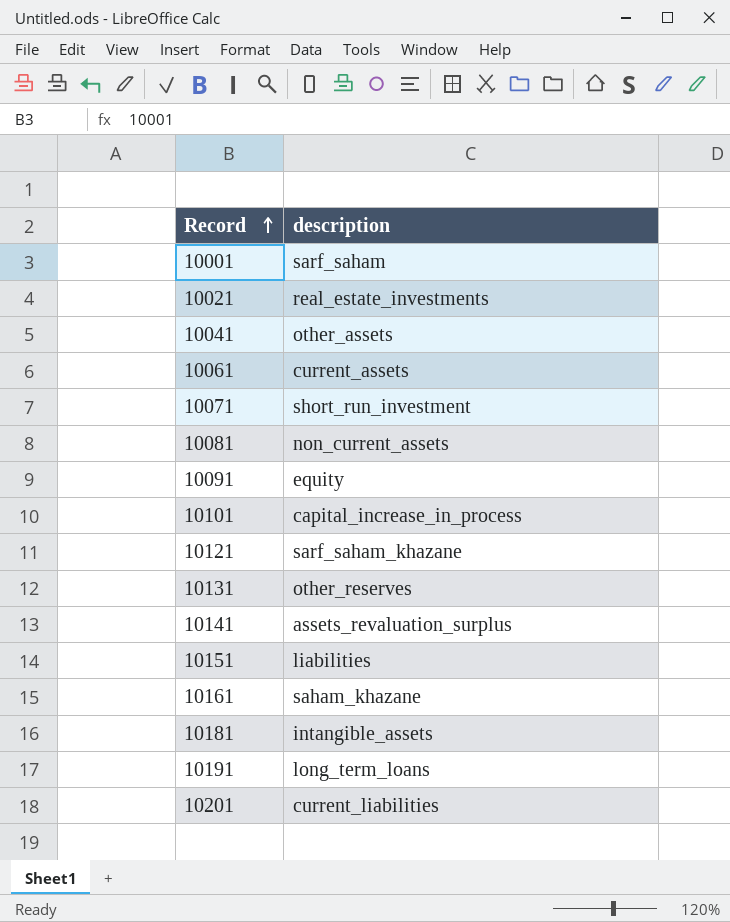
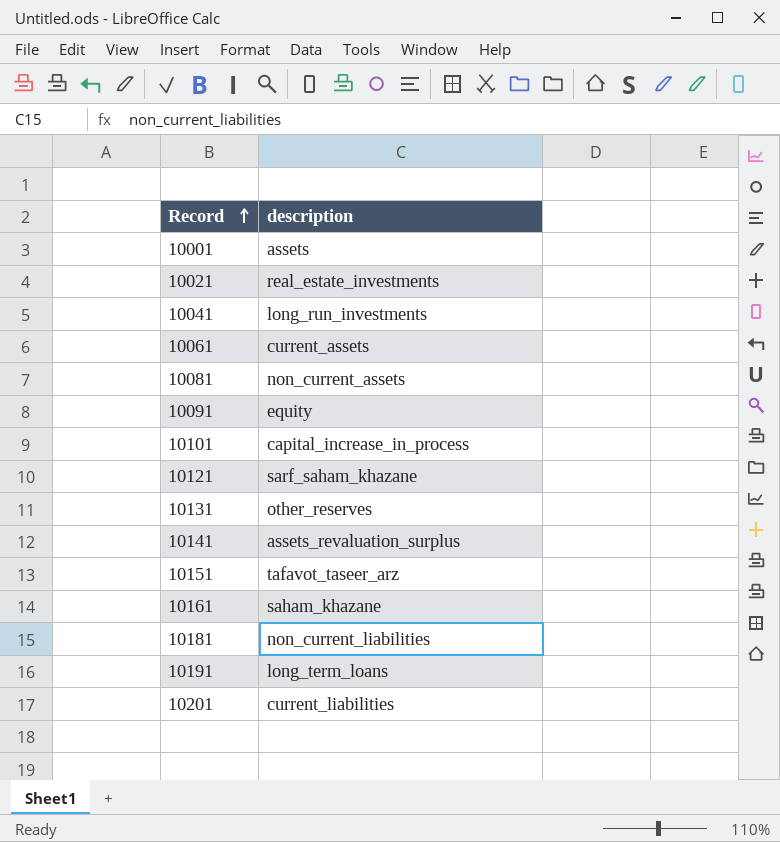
row 10071: short_run_investment -> none
10001 | description: sarf_saham -> assets
10041 | description: other_assets -> long_run_investments
10151 | description: liabilities -> tafavot_taseer_arz
10181 | description: intangible_assets -> non_current_liabilities

